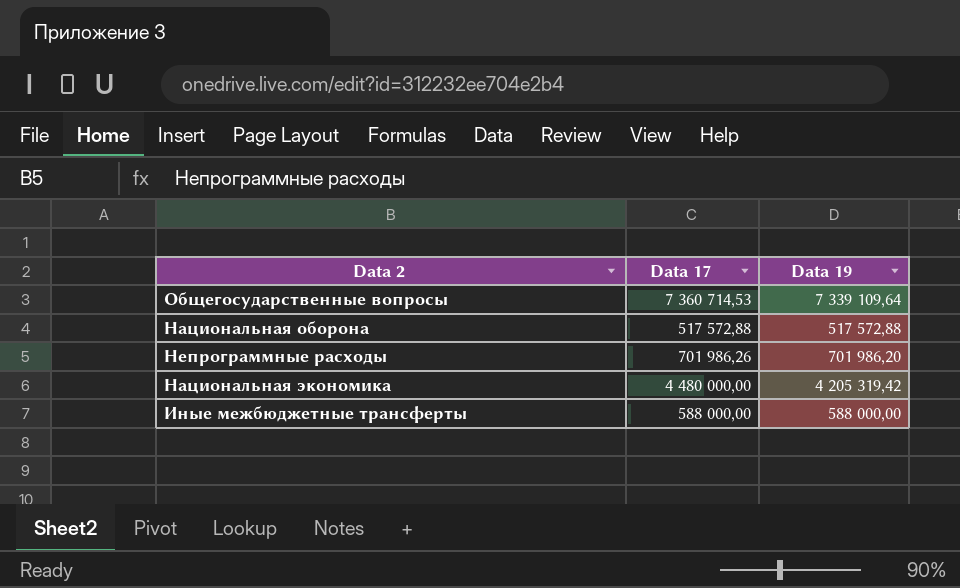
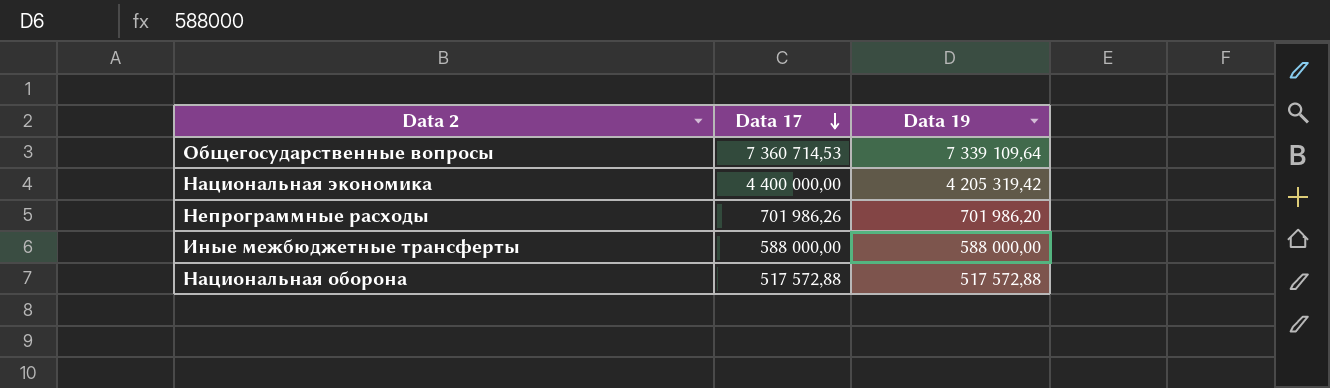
row order: none -> Data 17 descending
Национальная экономика | Data 17: 4 480 000,00 -> 4 400 000,00

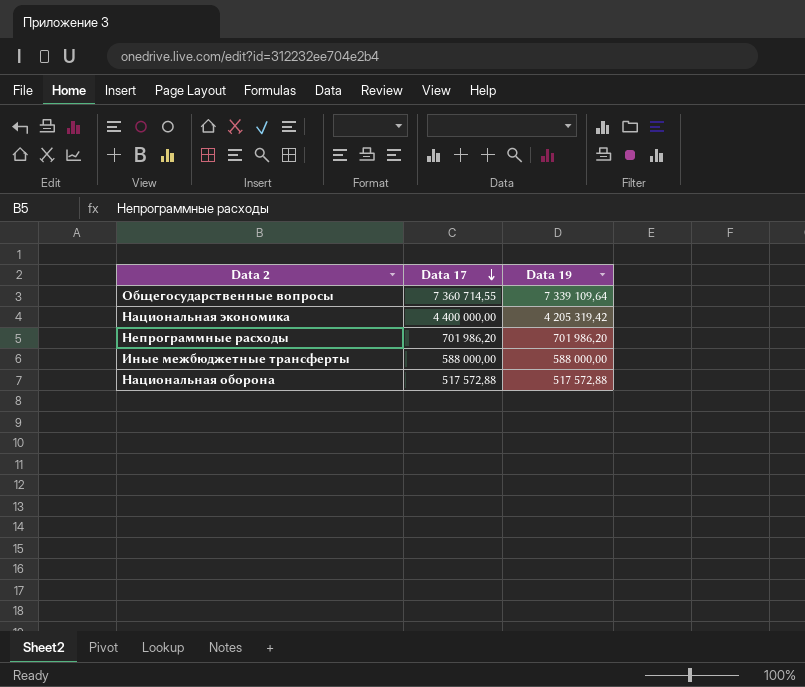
Общегосударственные вопросы | Data 17: 7 360 714,53 -> 7 360 714,55
Непрограммные расходы | Data 17: 701 986,26 -> 701 986,20

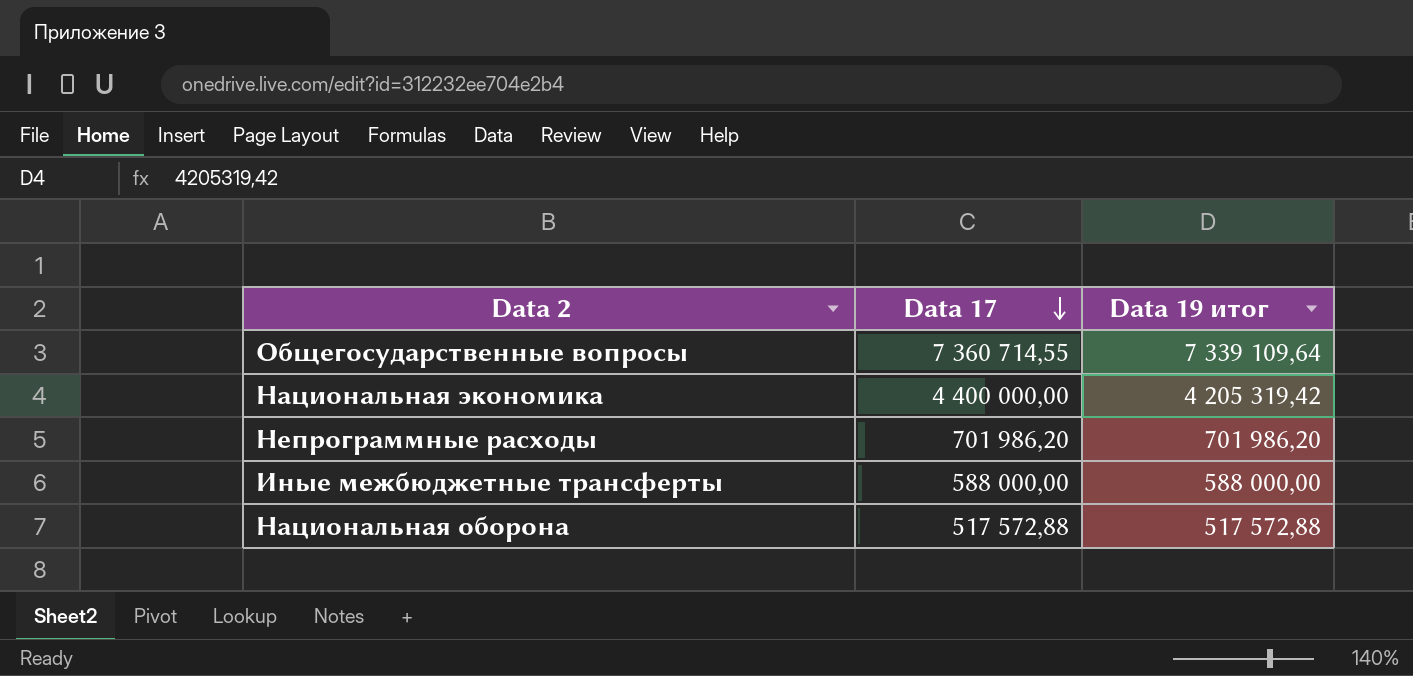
column name: Data 19 -> Data 19 итог

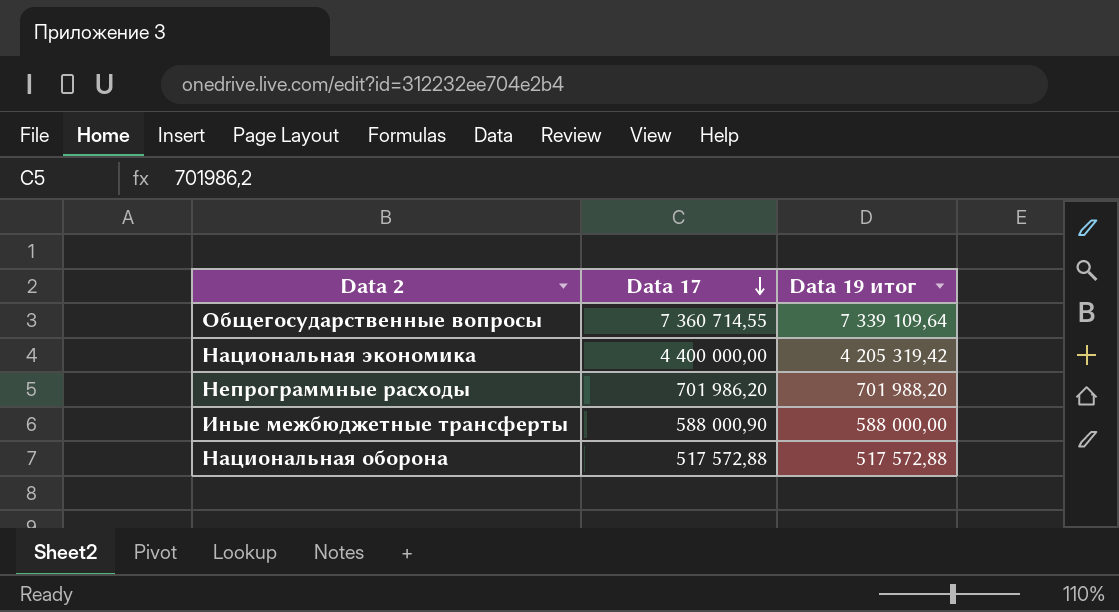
Непрограммные расходы | Data 19 итог: 701 986,20 -> 701 988,20
Иные межбюджетные трансферты | Data 17: 588 000,00 -> 588 000,90

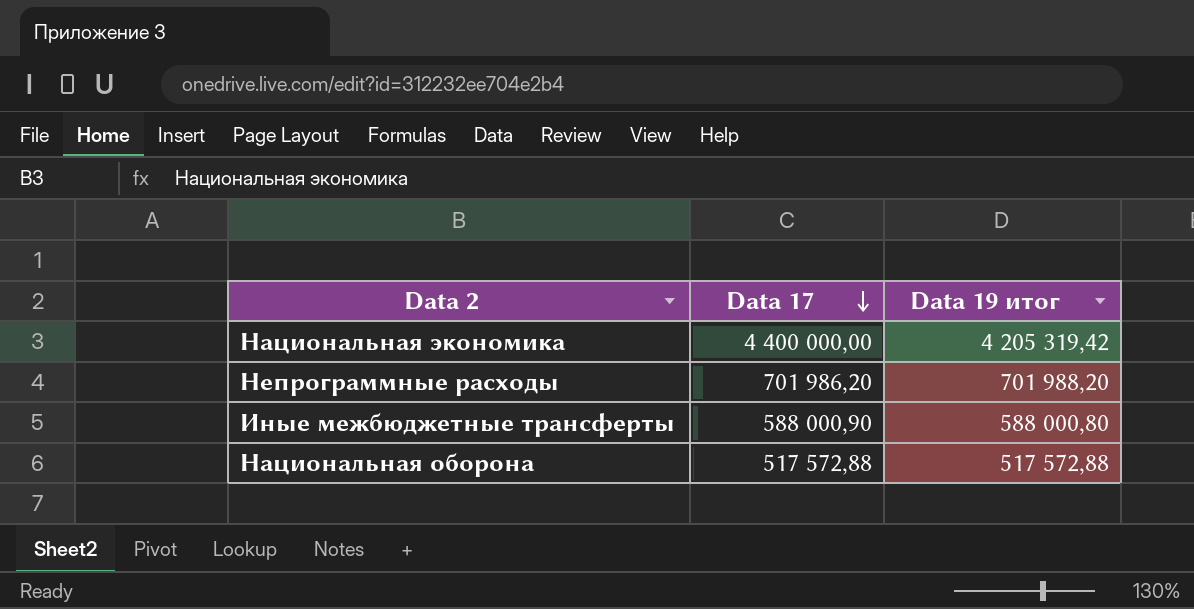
row Общегосударственные вопросы: 7 360 714,55 | 7 339 109,64 -> none
Иные межбюджетные трансферты | Data 19 итог: 588 000,00 -> 588 000,80

